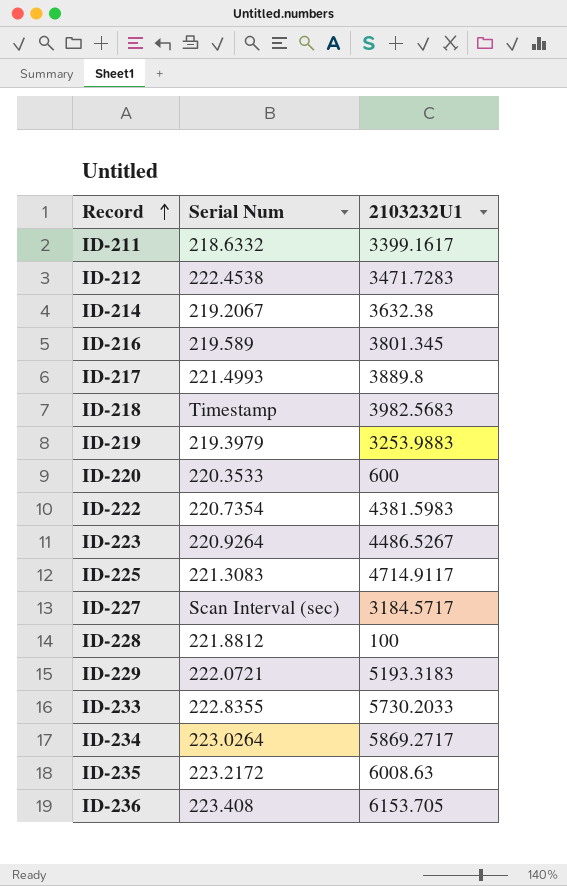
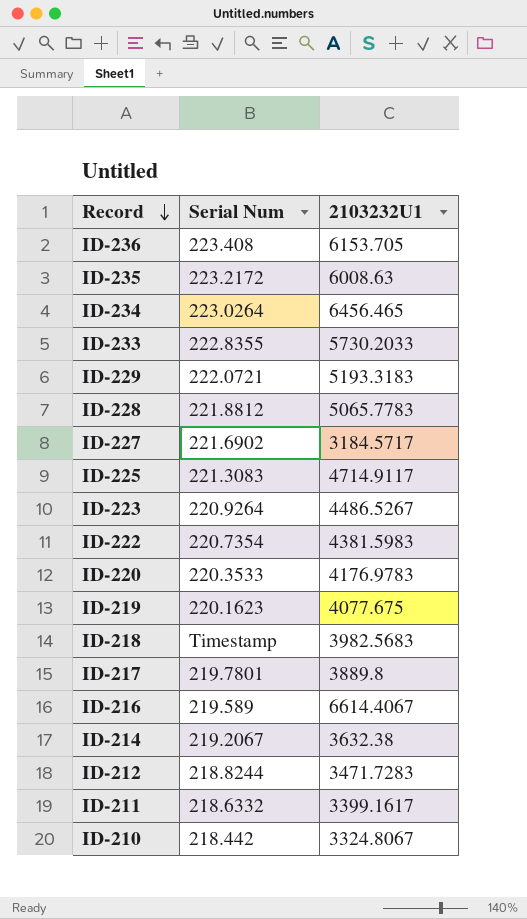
row order: Record ascending -> Record descending
ID-234 | 2103232U1: 5869.2717 -> 6456.465
ID-228 | 2103232U1: 100 -> 5065.7783
ID-227 | Serial Num: Scan Interval (sec) -> 221.6902
ID-220 | 2103232U1: 600 -> 4176.9783
ID-219 | Serial Num: 219.3979 -> 220.1623
ID-219 | 2103232U1: 3253.9883 -> 4077.675
ID-217 | Serial Num: 221.4993 -> 219.7801
ID-216 | 2103232U1: 3801.345 -> 6614.4067
ID-212 | Serial Num: 222.4538 -> 218.8244
row ID-210: none -> 218.442 | 3324.8067

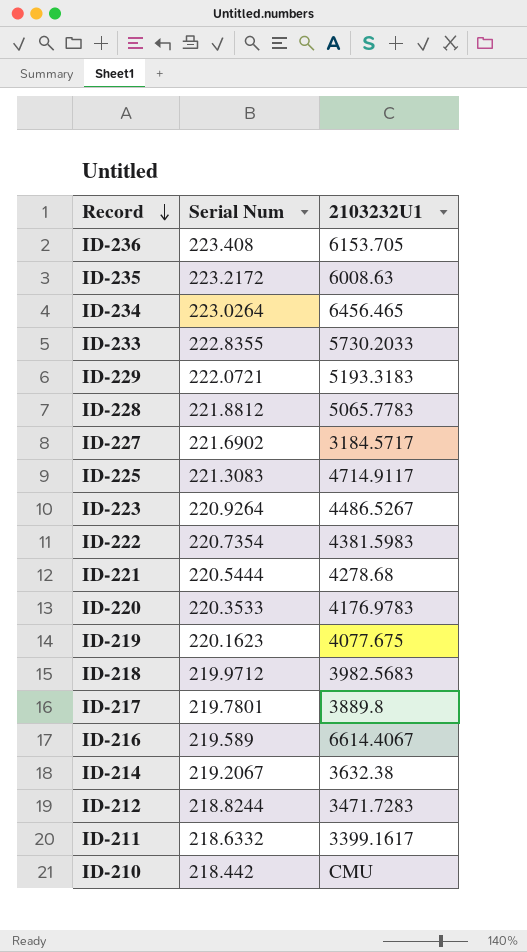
row ID-221: none -> 220.5444 | 4278.68
ID-218 | Serial Num: Timestamp -> 219.9712
ID-210 | 2103232U1: 3324.8067 -> CMU

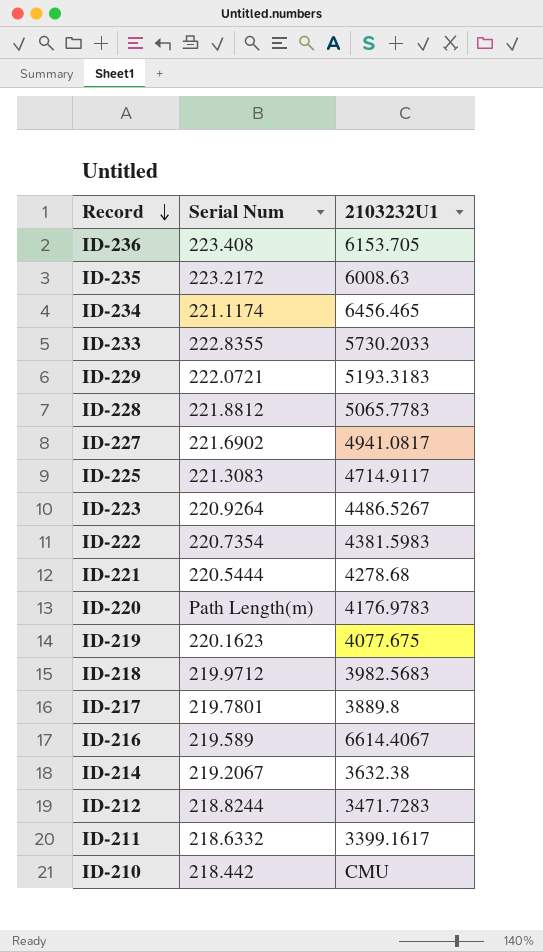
ID-234 | Serial Num: 223.0264 -> 221.1174
ID-227 | 2103232U1: 3184.5717 -> 4941.0817
ID-220 | Serial Num: 220.3533 -> Path Length(m)

